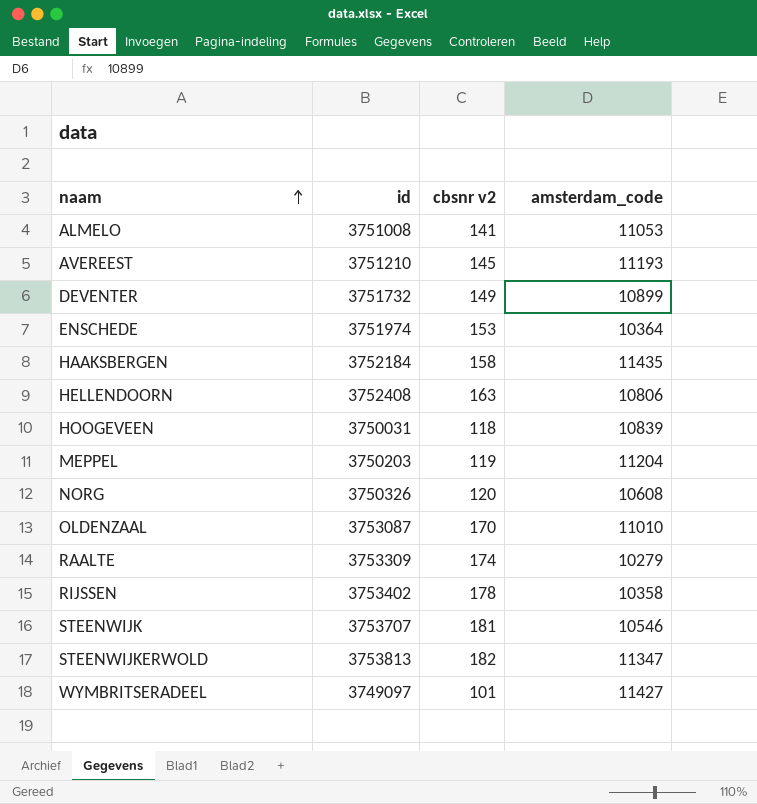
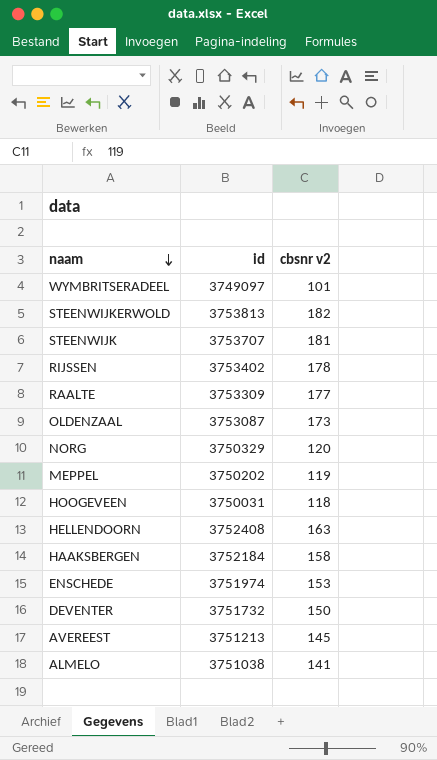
row order: naam ascending -> naam descending
column amsterdam_code | position: 4 -> none
RAALTE | cbsnr v2: 174 -> 177
OLDENZAAL | cbsnr v2: 170 -> 173
NORG | id: 3750326 -> 3750329
MEPPEL | id: 3750203 -> 3750202
DEVENTER | cbsnr v2: 149 -> 150
AVEREEST | id: 3751210 -> 3751213
ALMELO | id: 3751008 -> 3751038

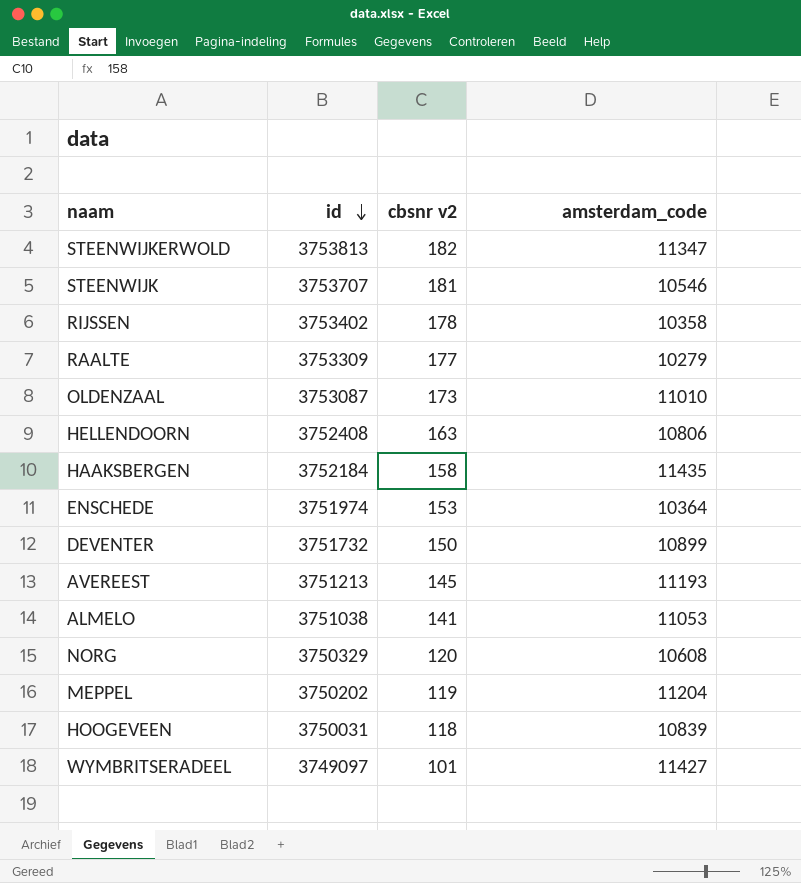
row order: naam descending -> id descending
column amsterdam_code | position: none -> 4

